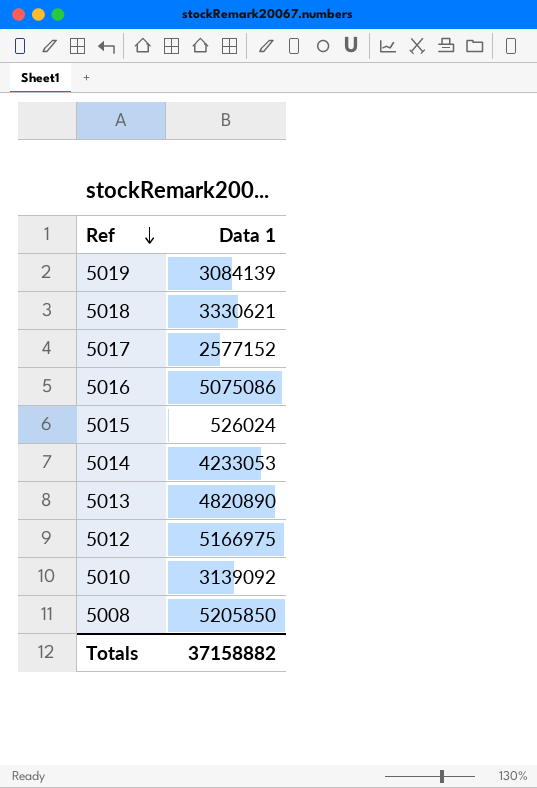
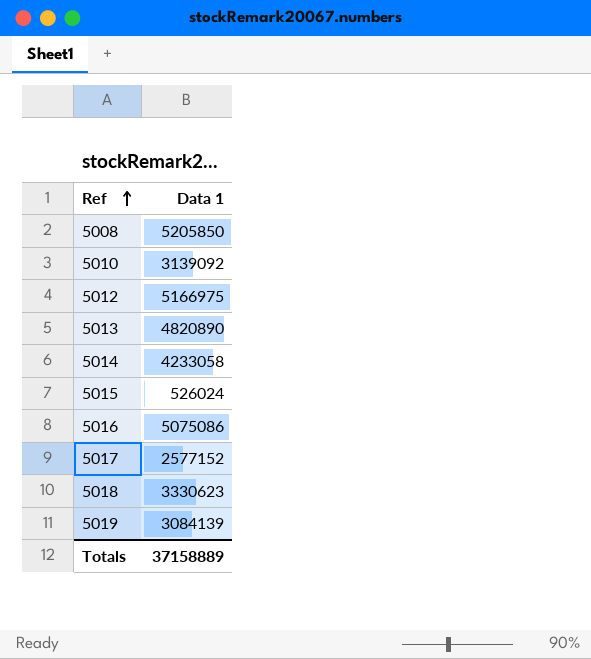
row order: Ref descending -> Ref ascending
5014 | Data 1: 4233053 -> 4233058
5018 | Data 1: 3330621 -> 3330623
Totals | Data 1: 37158882 -> 37158889

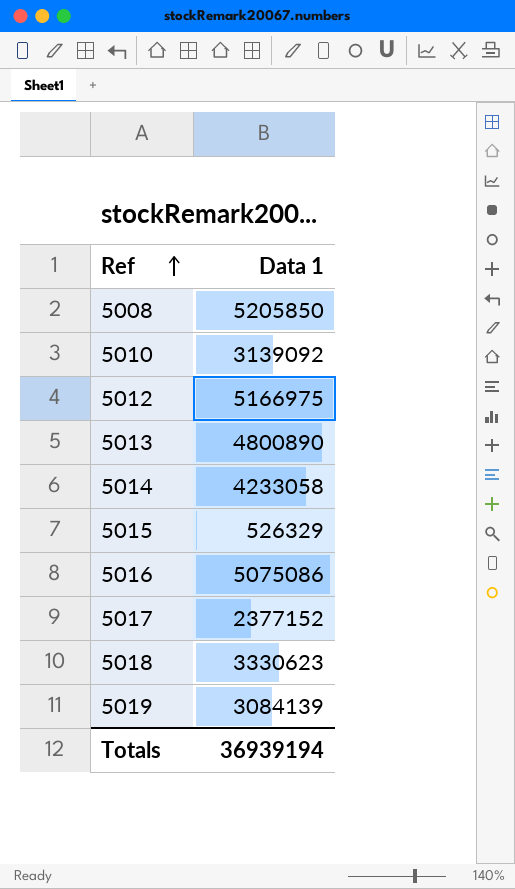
5013 | Data 1: 4820890 -> 4800890
5015 | Data 1: 526024 -> 526329
5017 | Data 1: 2577152 -> 2377152
Totals | Data 1: 37158889 -> 36939194

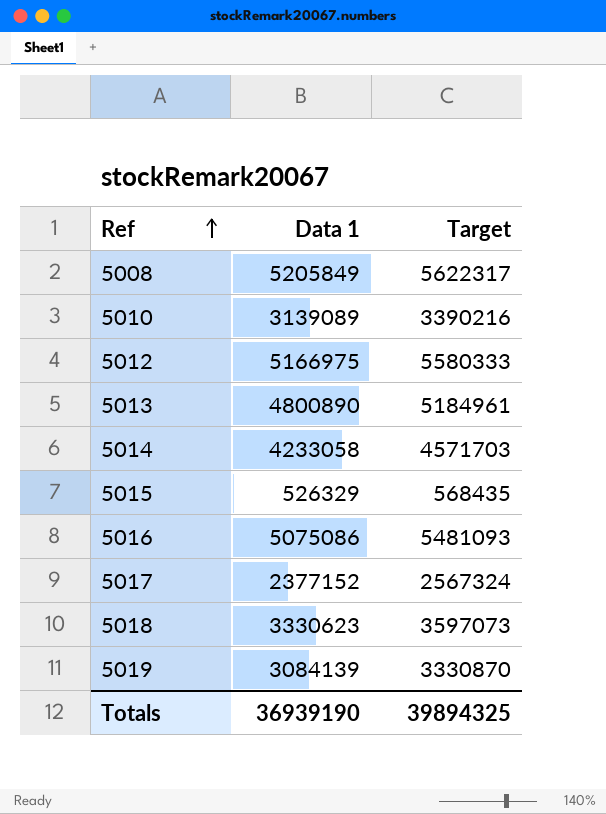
column Target | formula: none -> [Data 1] * 1.08
5008 | Data 1: 5205850 -> 5205849
5010 | Data 1: 3139092 -> 3139089
Totals | Data 1: 36939194 -> 36939190

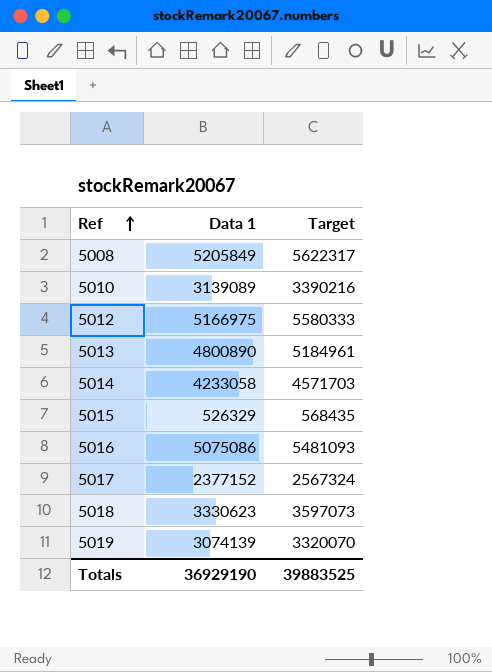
5019 | Data 1: 3084139 -> 3074139
5019 | Target: 3330870 -> 3320070
Totals | Data 1: 36939190 -> 36929190
Totals | Target: 39894325 -> 39883525

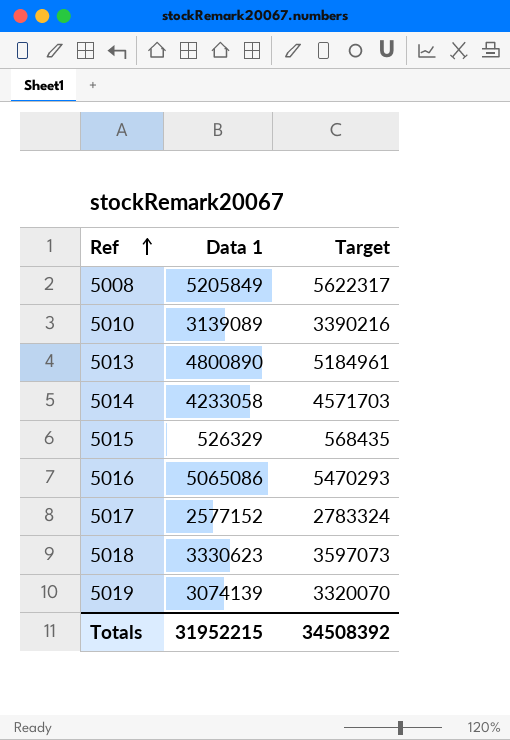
row 5012: 5166975 | 5580333 -> none
5016 | Data 1: 5075086 -> 5065086
5016 | Target: 5481093 -> 5470293
5017 | Data 1: 2377152 -> 2577152
5017 | Target: 2567324 -> 2783324
Totals | Data 1: 36929190 -> 31952215
Totals | Target: 39883525 -> 34508392

